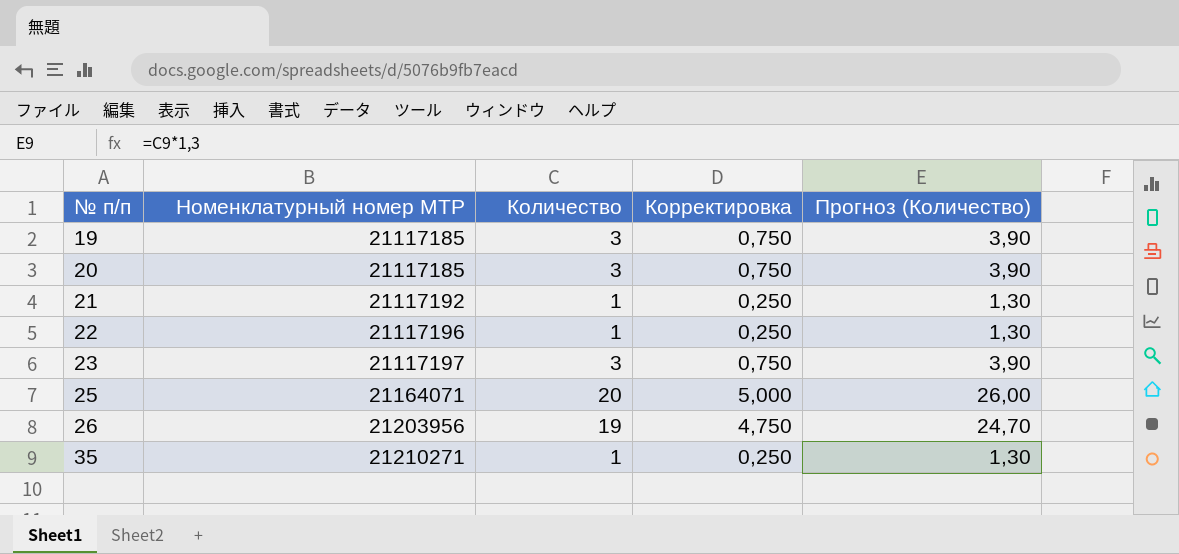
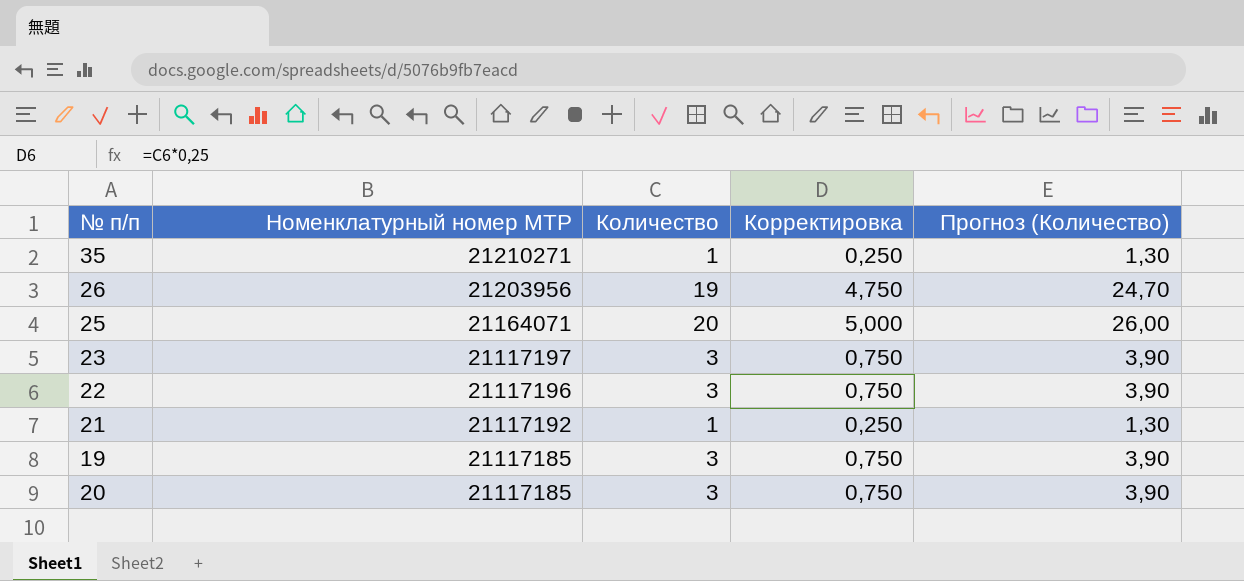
row order: № п/п ascending -> Номенклатурный номер МТР descending
22 | Количество: 1 -> 3
22 | Корректировка: 0,250 -> 0,750
22 | Прогноз (Количество): 1,30 -> 3,90

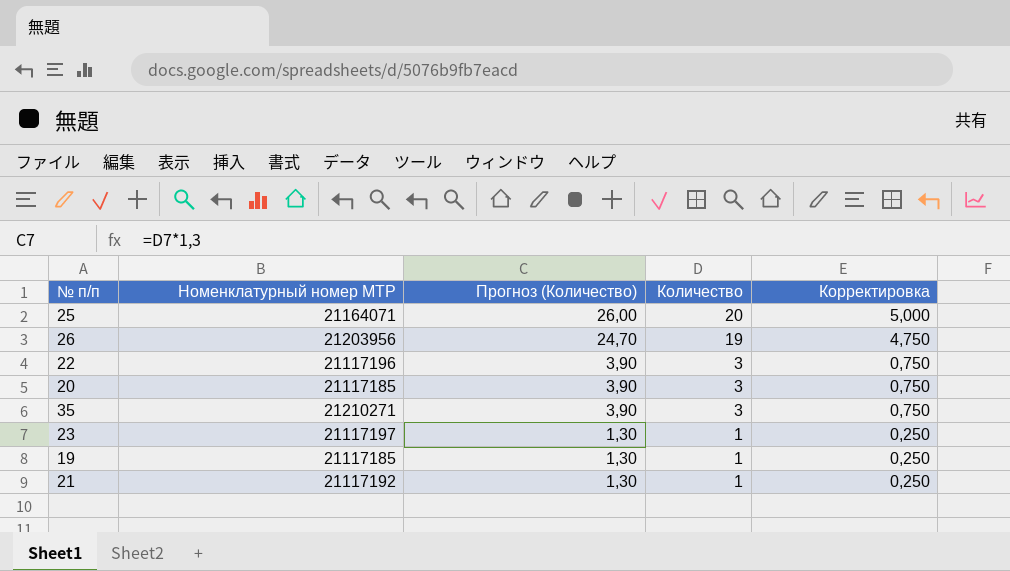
row order: Номенклатурный номер МТР descending -> Прогноз (Количество) descending
column Прогноз (Количество) | position: 5 -> 3
35 | Прогноз (Количество): 1,30 -> 3,90
35 | Количество: 1 -> 3
35 | Корректировка: 0,250 -> 0,750
23 | Прогноз (Количество): 3,90 -> 1,30
23 | Количество: 3 -> 1
23 | Корректировка: 0,750 -> 0,250
19 | Прогноз (Количество): 3,90 -> 1,30
19 | Количество: 3 -> 1
19 | Корректировка: 0,750 -> 0,250

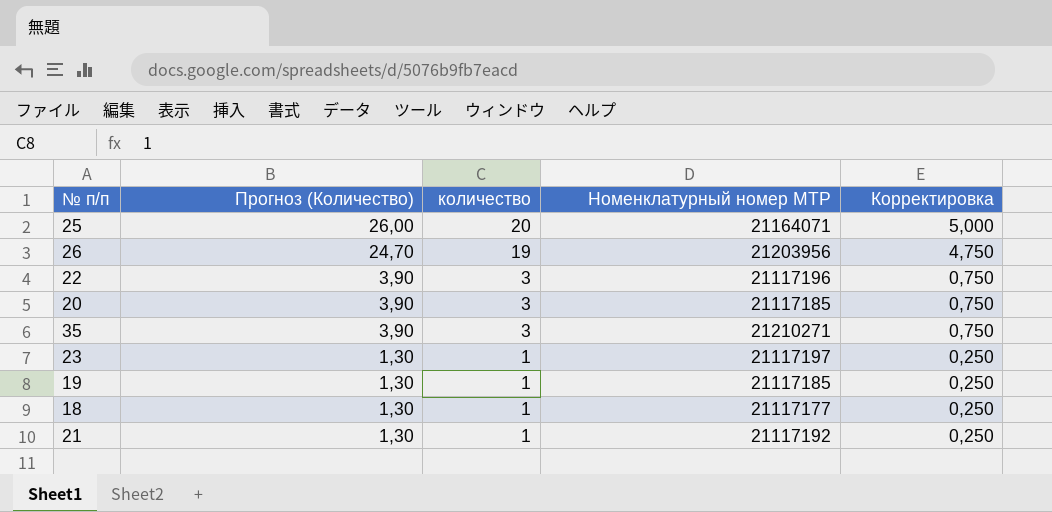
column name: Количество -> количество
column Номенклатурный номер МТР | position: 2 -> 4
row 18: none -> 1,30 | 1 | 21117177 | 0,250

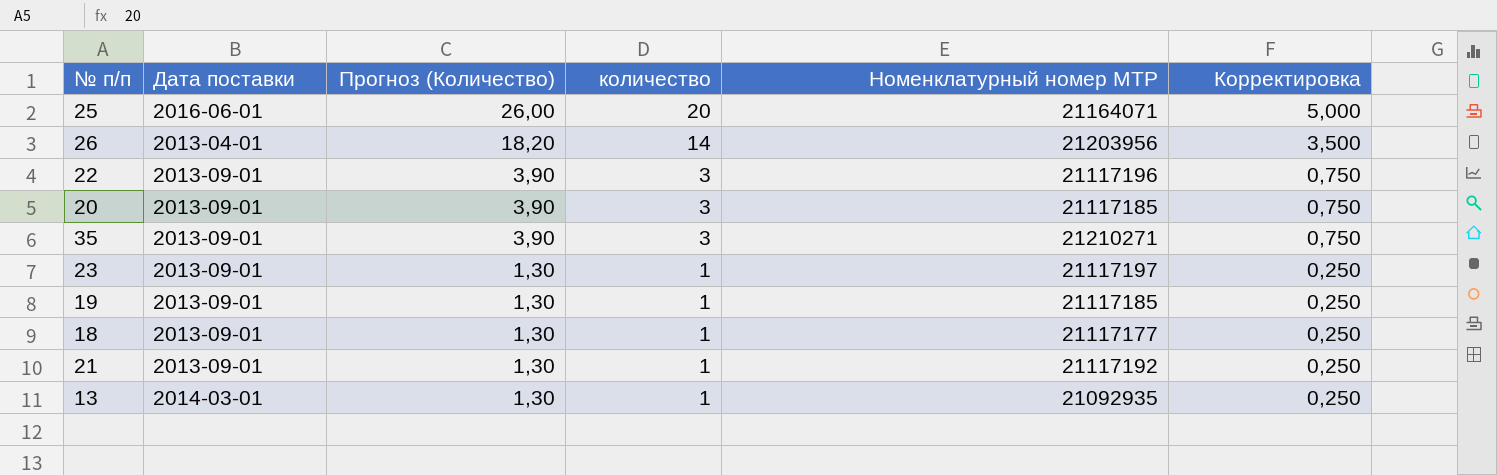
column Дата поставки | position: none -> 2
26 | Прогноз (Количество): 24,70 -> 18,20
26 | количество: 19 -> 14
26 | Корректировка: 4,750 -> 3,500
row 13: none -> 2014-03-01 | 1,30 | 1 | 21092935 | 0,250

